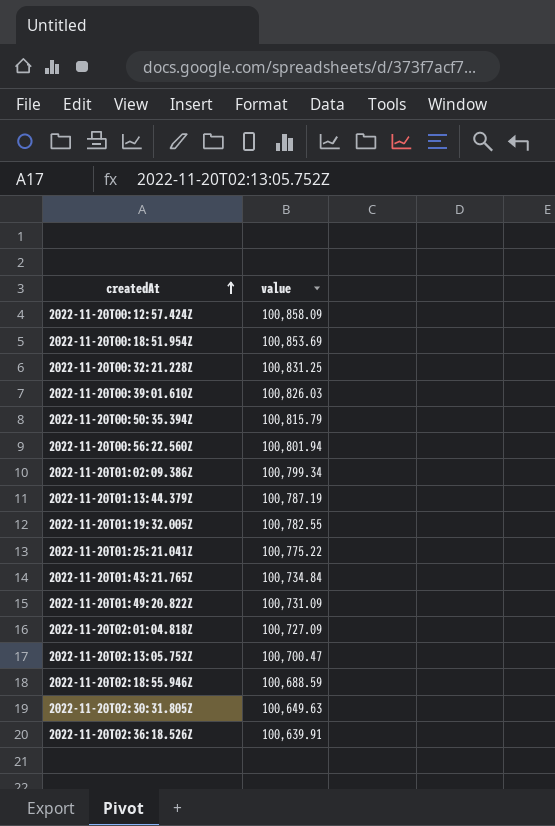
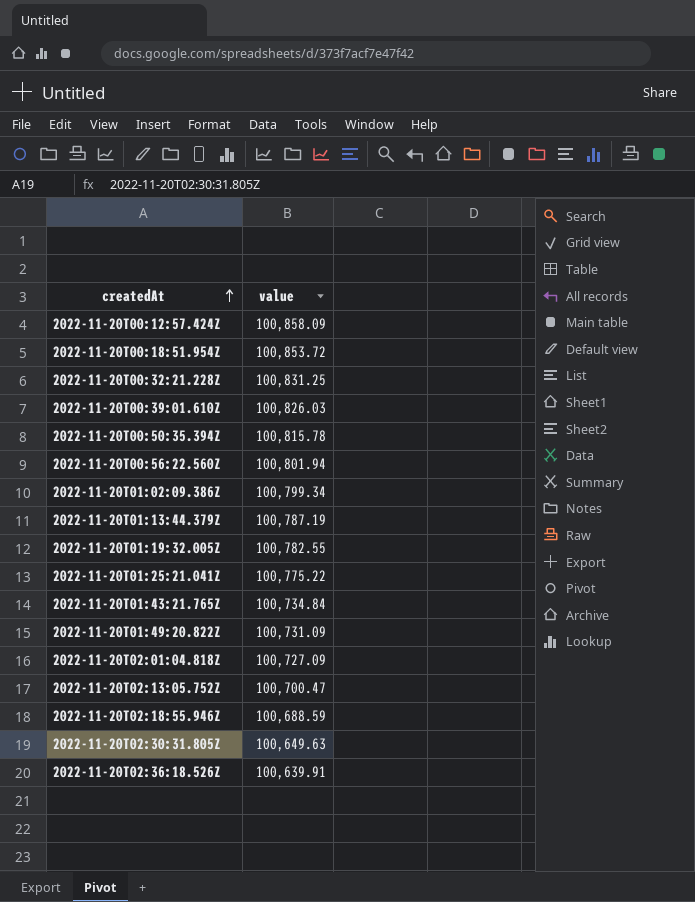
2022-11-20T00:18:51.954Z | value: 100,853.69 -> 100,853.72
2022-11-20T00:50:35.394Z | value: 100,815.79 -> 100,815.78

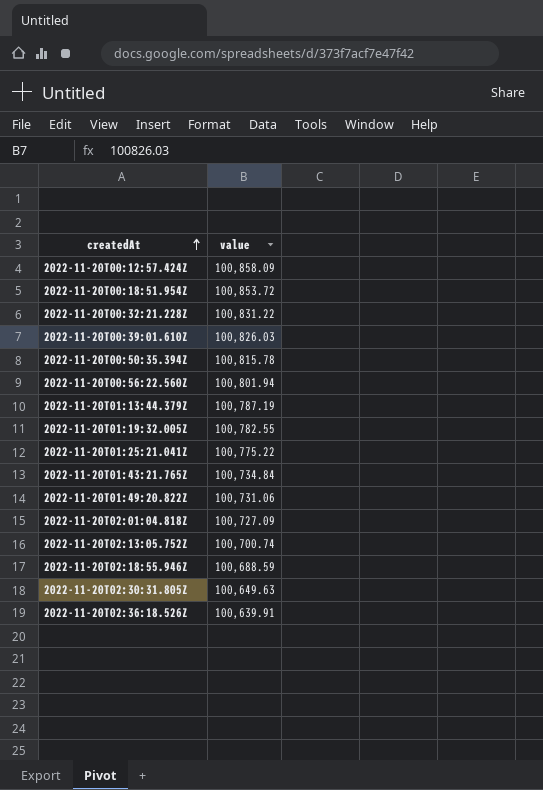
row 2022-11-20T01:02:09.386Z: 100,799.34 -> none
2022-11-20T00:32:21.228Z | value: 100,831.25 -> 100,831.22
2022-11-20T01:49:20.822Z | value: 100,731.09 -> 100,731.06
2022-11-20T02:13:05.752Z | value: 100,700.47 -> 100,700.74

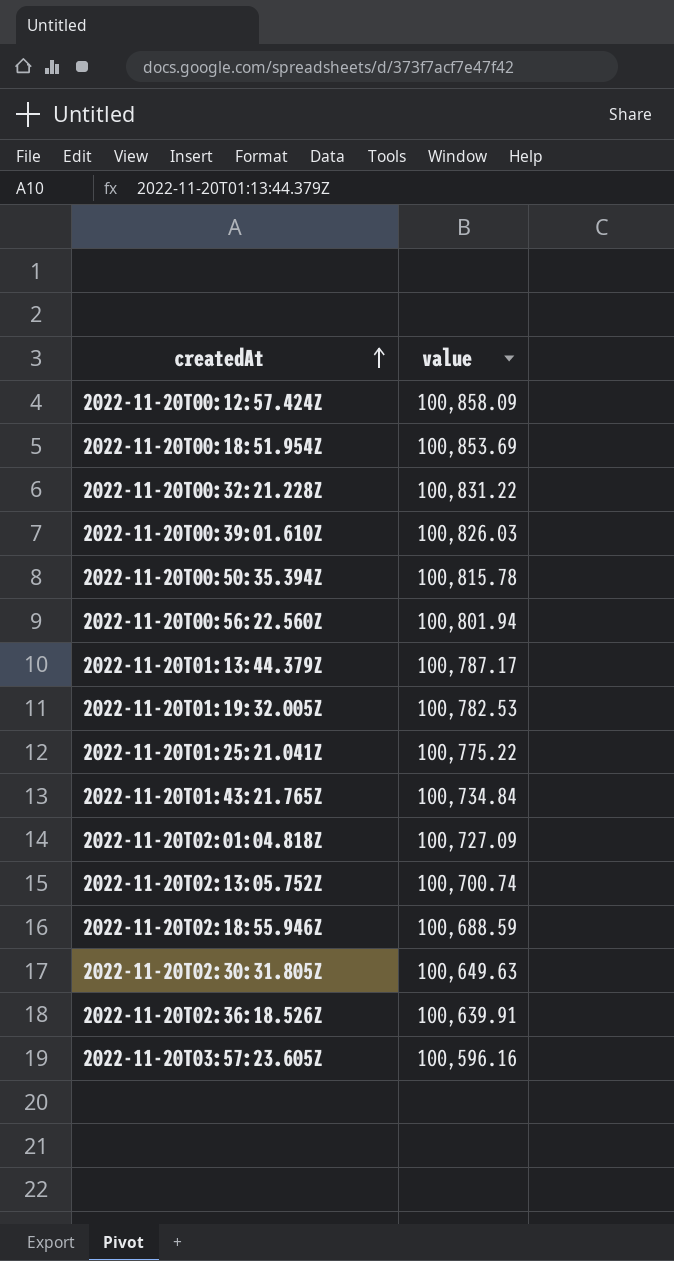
row 2022-11-20T01:49:20.822Z: 100,731.06 -> none
2022-11-20T00:18:51.954Z | value: 100,853.72 -> 100,853.69
2022-11-20T01:13:44.379Z | value: 100,787.19 -> 100,787.17
2022-11-20T01:19:32.005Z | value: 100,782.55 -> 100,782.53
row 2022-11-20T03:57:23.605Z: none -> 100,596.16

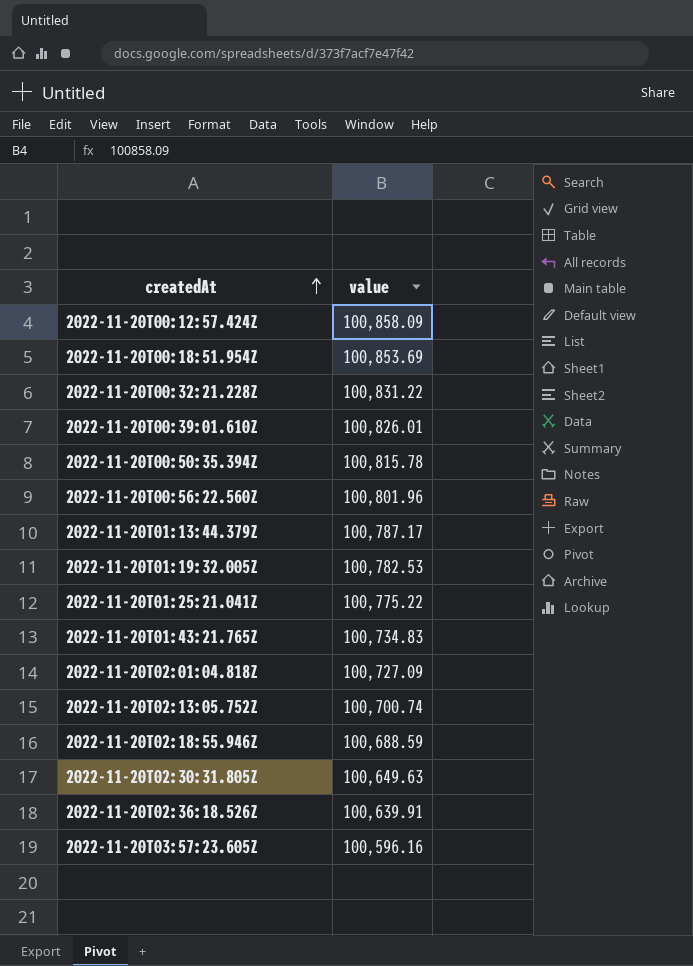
2022-11-20T00:39:01.610Z | value: 100,826.03 -> 100,826.01
2022-11-20T00:56:22.560Z | value: 100,801.94 -> 100,801.96
2022-11-20T01:43:21.765Z | value: 100,734.84 -> 100,734.83

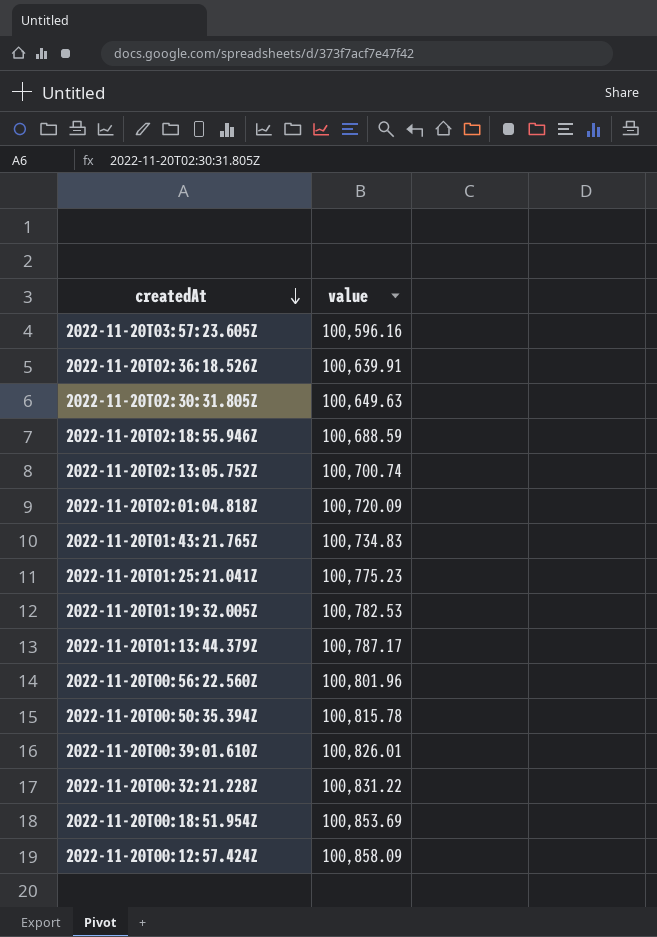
row order: createdAt ascending -> createdAt descending
2022-11-20T02:01:04.818Z | value: 100,727.09 -> 100,720.09
2022-11-20T01:25:21.041Z | value: 100,775.22 -> 100,775.23

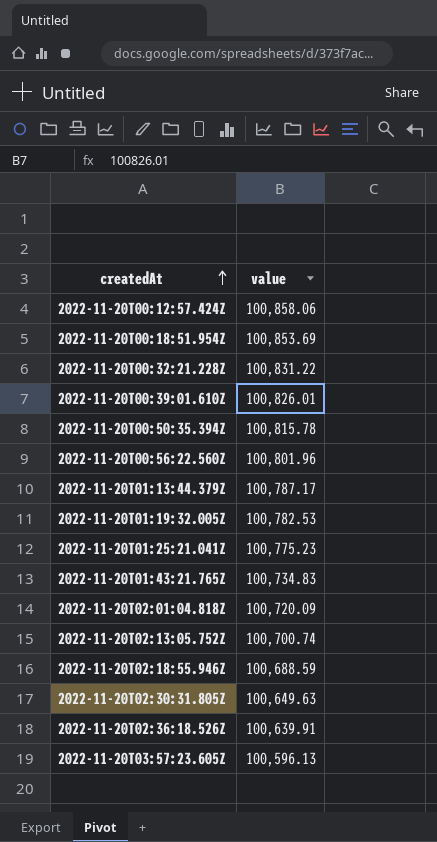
row order: createdAt descending -> createdAt ascending
2022-11-20T00:12:57.424Z | value: 100,858.09 -> 100,858.06
2022-11-20T03:57:23.605Z | value: 100,596.16 -> 100,596.13

